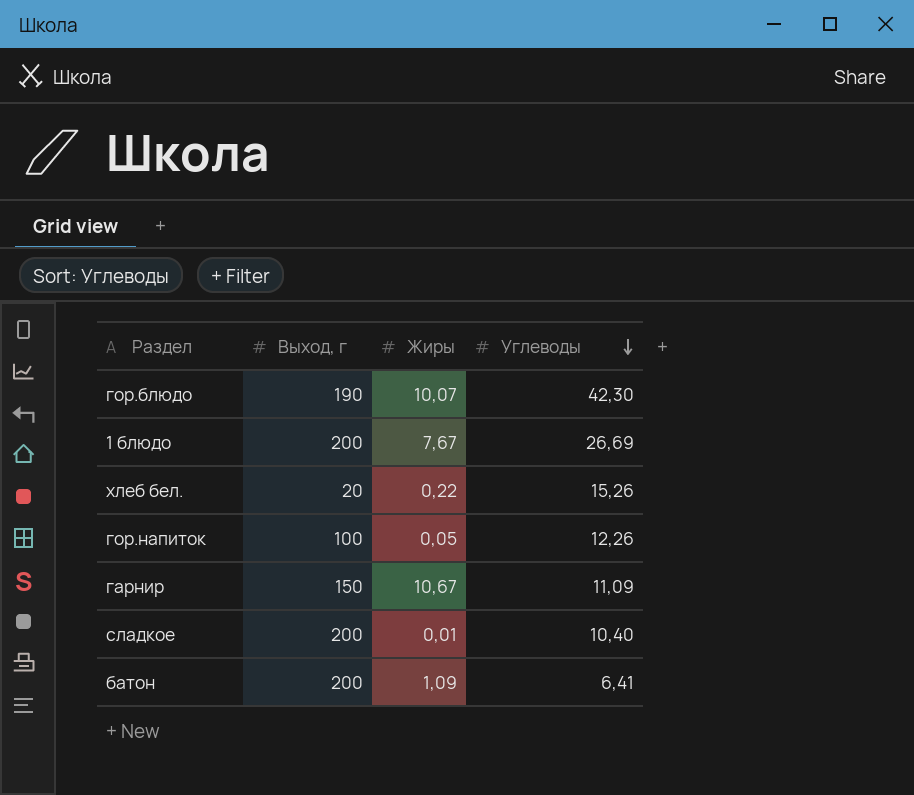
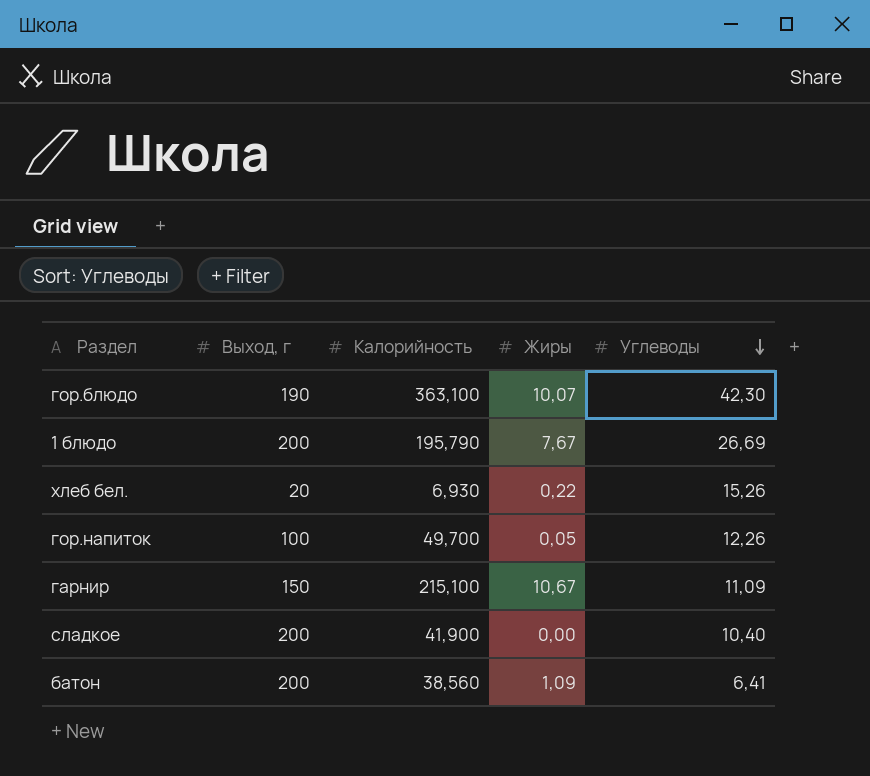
column Калорийность | position: none -> 3
сладкое | Жиры: 0,01 -> 0,00

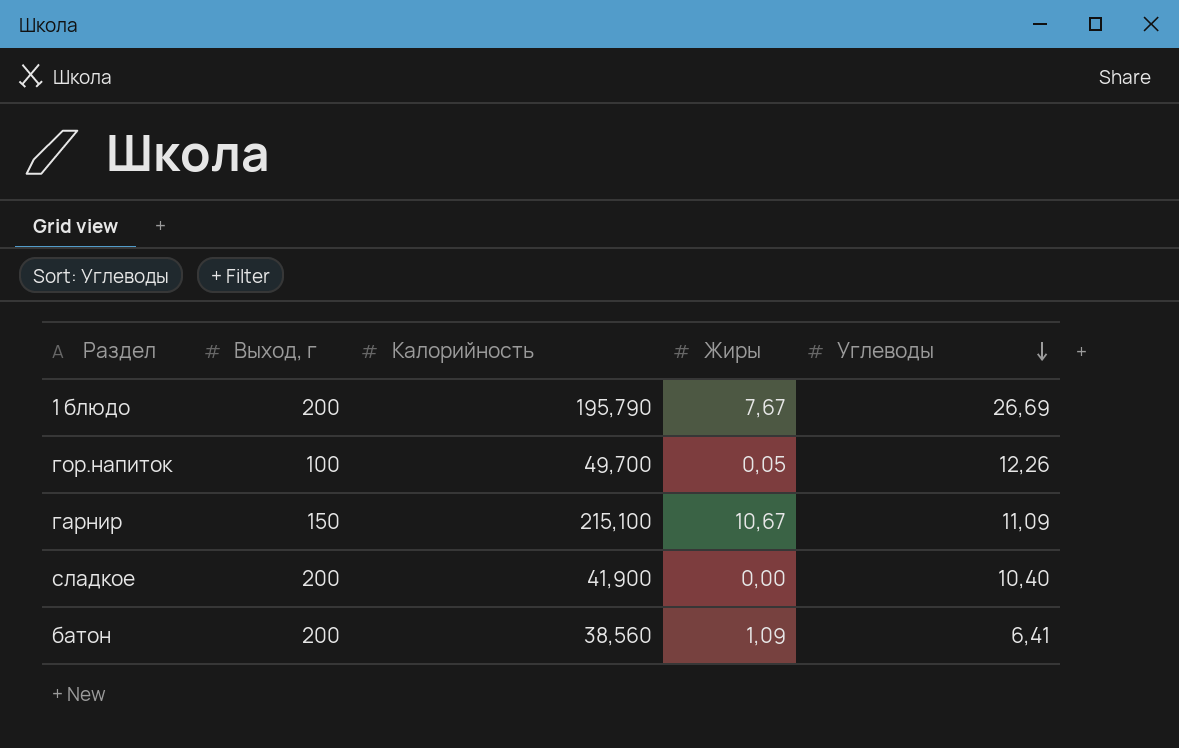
row гор.блюдо: 190 | 363,100 | 10,07 | 42,30 -> none
row хлеб бел.: 20 | 6,930 | 0,22 | 15,26 -> none

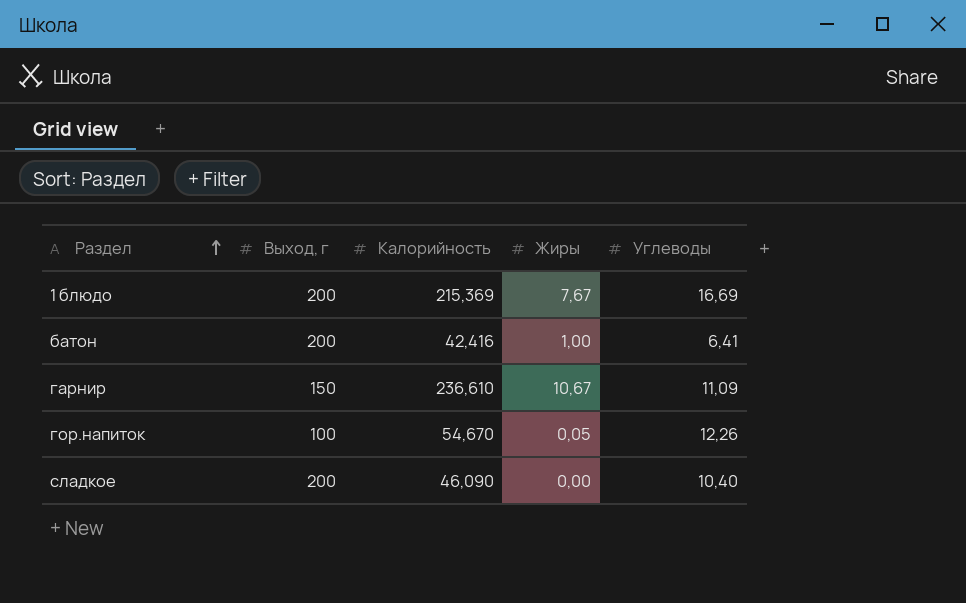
row order: Углеводы descending -> Раздел ascending
1 блюдо | Калорийность: 195,790 -> 215,369
1 блюдо | Углеводы: 26,69 -> 16,69
батон | Калорийность: 38,560 -> 42,416
батон | Жиры: 1,09 -> 1,00
гарнир | Калорийность: 215,100 -> 236,610
гор.напиток | Калорийность: 49,700 -> 54,670
сладкое | Калорийность: 41,900 -> 46,090

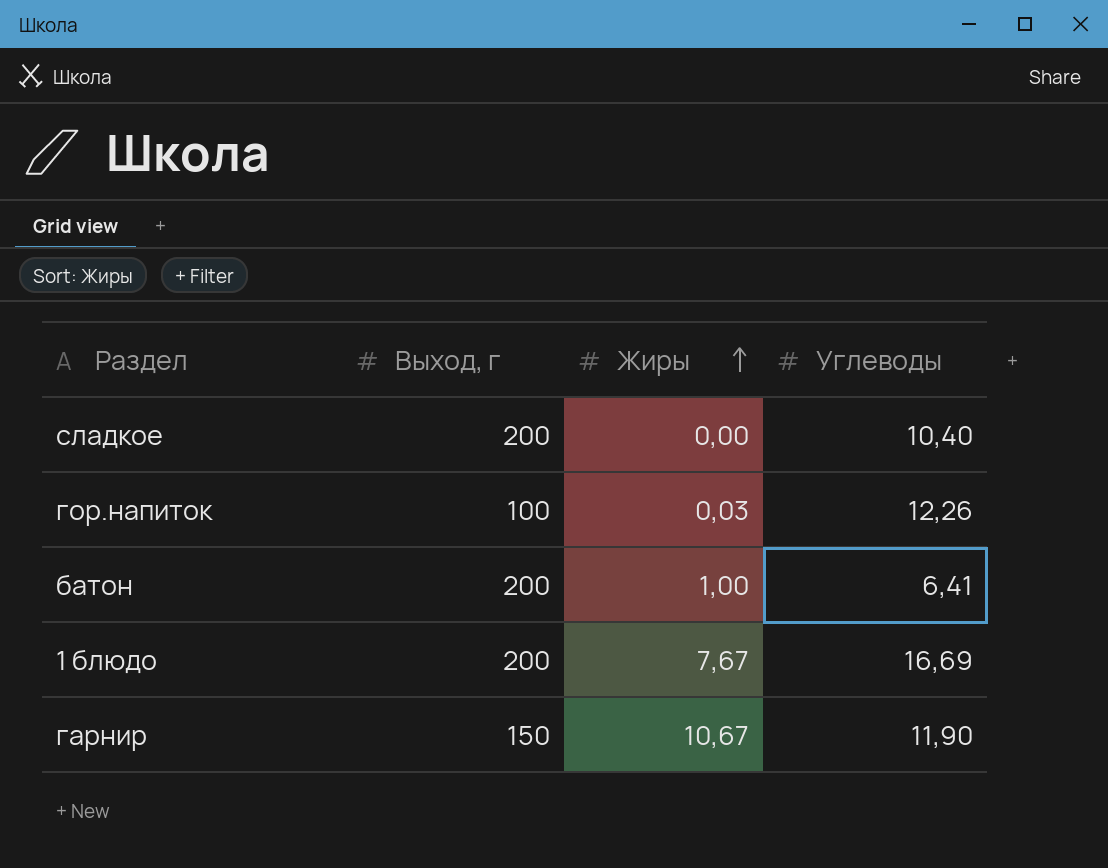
row order: Раздел ascending -> Жиры ascending
column Калорийность | position: 3 -> none
гор.напиток | Жиры: 0,05 -> 0,03
гарнир | Углеводы: 11,09 -> 11,90

